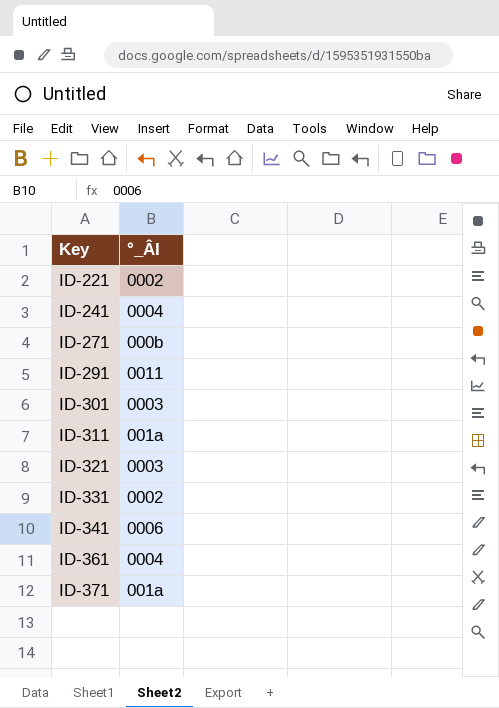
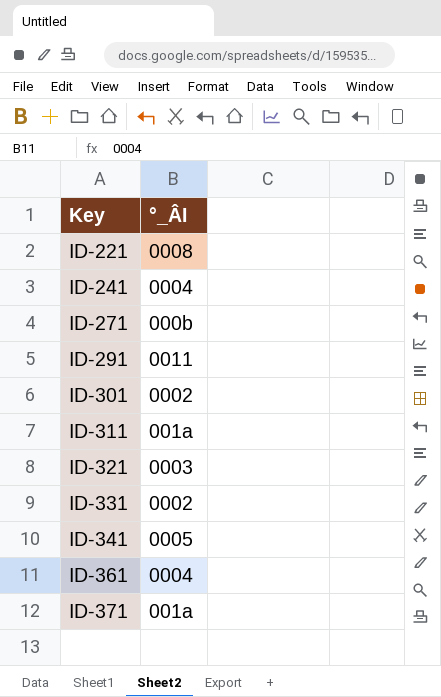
ID-221 | °_ÂI: 0002 -> 0008
ID-301 | °_ÂI: 0003 -> 0002
ID-341 | °_ÂI: 0006 -> 0005

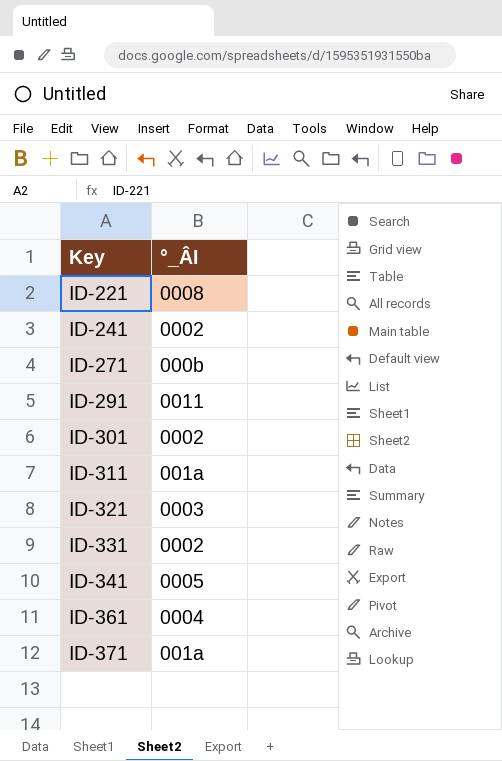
ID-241 | °_ÂI: 0004 -> 0002

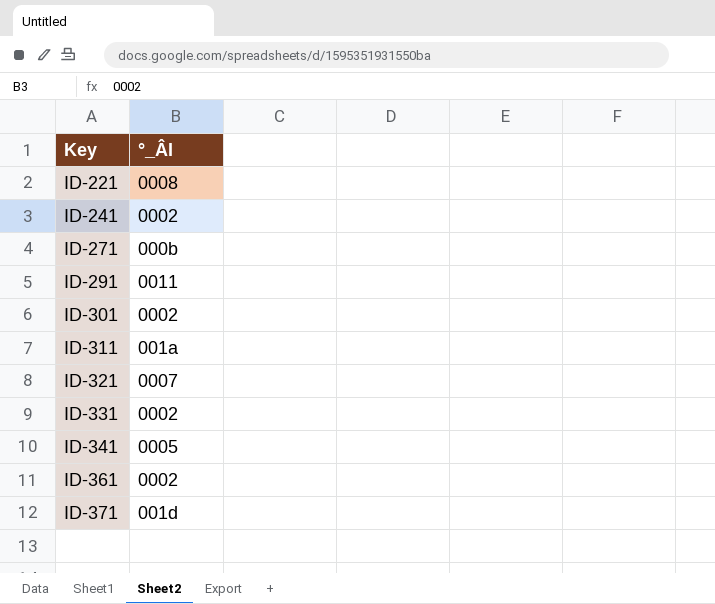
ID-321 | °_ÂI: 0003 -> 0007
ID-361 | °_ÂI: 0004 -> 0002
ID-371 | °_ÂI: 001a -> 001d

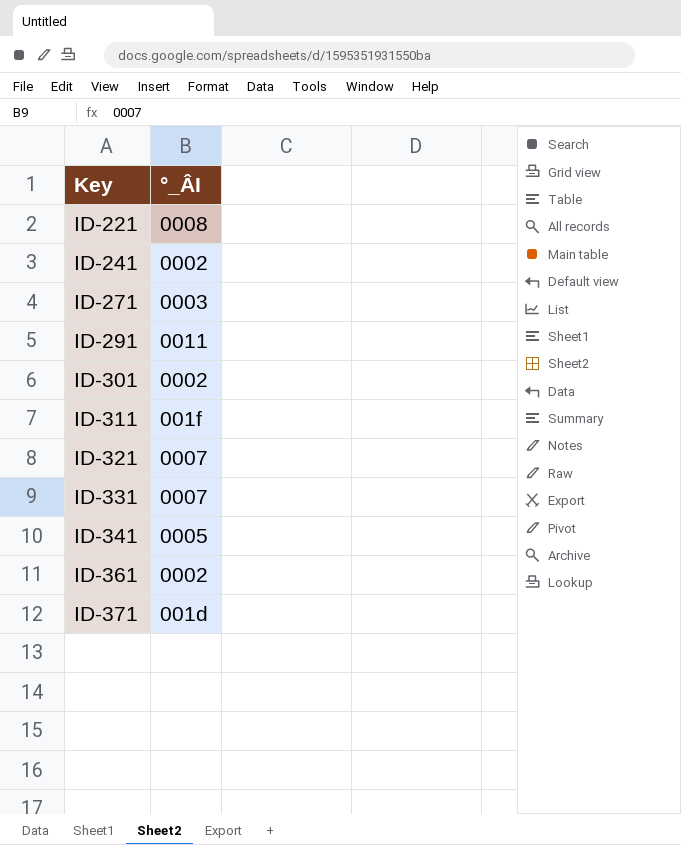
ID-271 | °_ÂI: 000b -> 0003
ID-311 | °_ÂI: 001a -> 001f
ID-331 | °_ÂI: 0002 -> 0007

